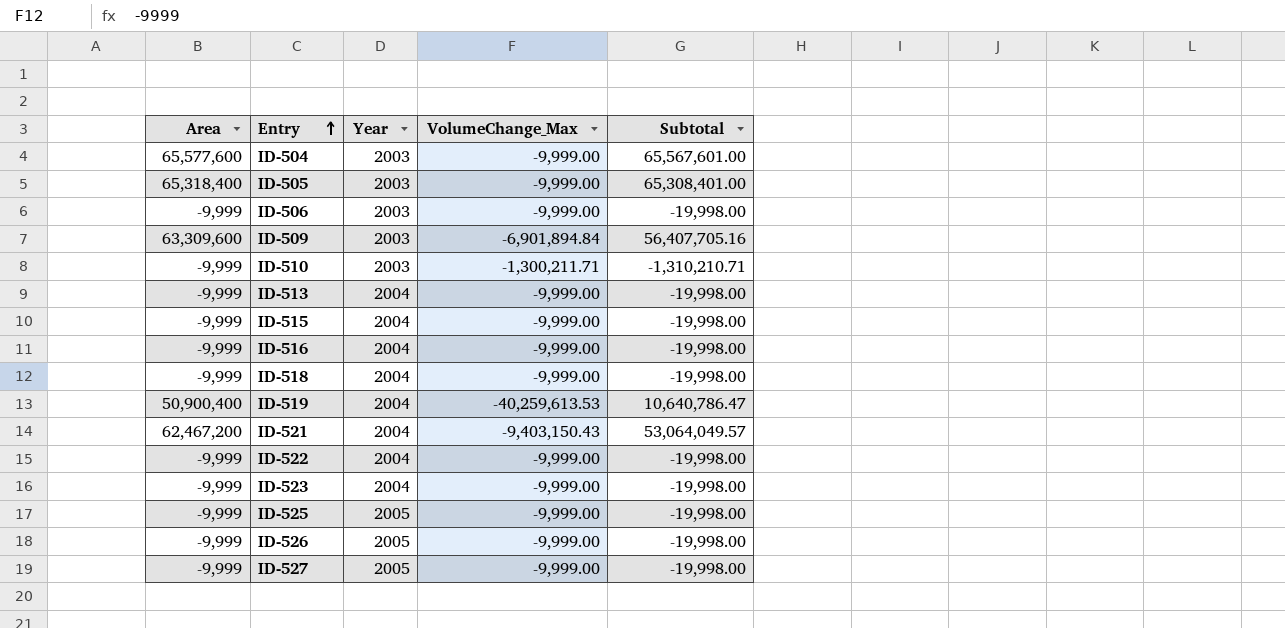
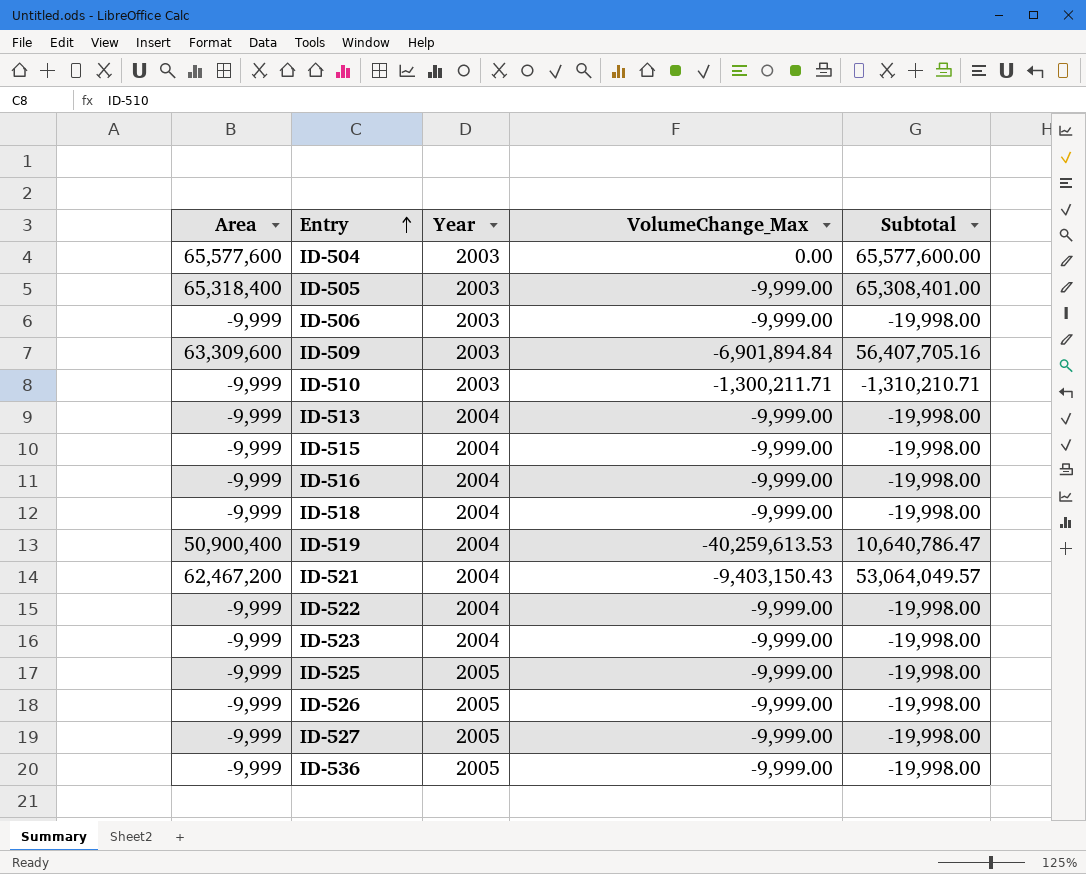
ID-504 | VolumeChange_Max: -9,999.00 -> 0.00
ID-504 | Subtotal: 65,567,601.00 -> 65,577,600.00
row ID-536: none -> -9,999 | 2005 | -9,999.00 | -19,998.00

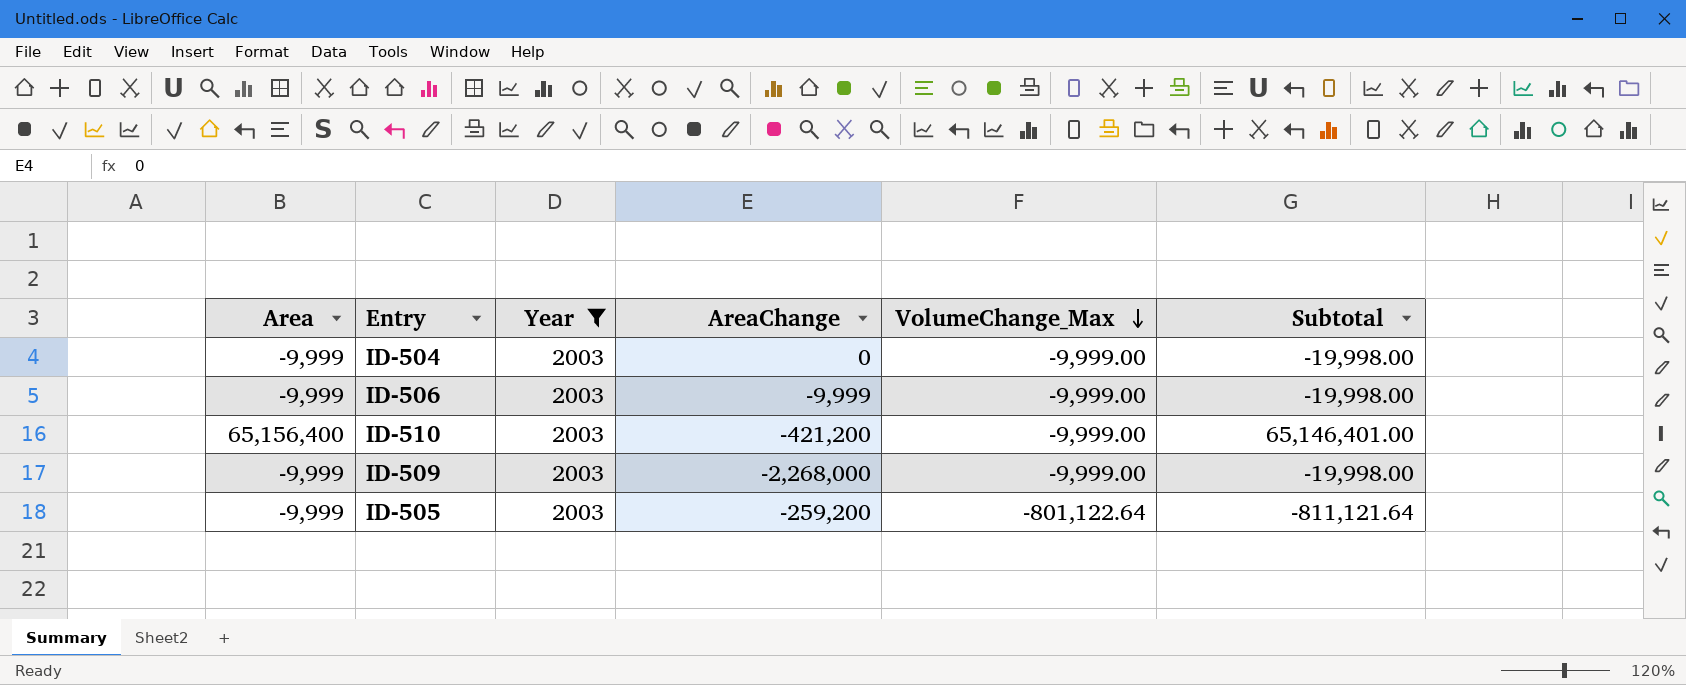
filter: none -> Year = 2003
row order: Entry ascending -> VolumeChange_Max descending
column AreaChange | position: none -> 4
ID-504 | Area: 65,577,600 -> -9,999
ID-504 | VolumeChange_Max: 0.00 -> -9,999.00
ID-504 | Subtotal: 65,577,600.00 -> -19,998.00
ID-510 | Area: -9,999 -> 65,156,400
ID-510 | VolumeChange_Max: -1,300,211.71 -> -9,999.00
ID-510 | Subtotal: -1,310,210.71 -> 65,146,401.00
ID-509 | Area: 63,309,600 -> -9,999
ID-509 | VolumeChange_Max: -6,901,894.84 -> -9,999.00
ID-509 | Subtotal: 56,407,705.16 -> -19,998.00
ID-505 | Area: 65,318,400 -> -9,999
ID-505 | VolumeChange_Max: -9,999.00 -> -801,122.64
ID-505 | Subtotal: 65,308,401.00 -> -811,121.64

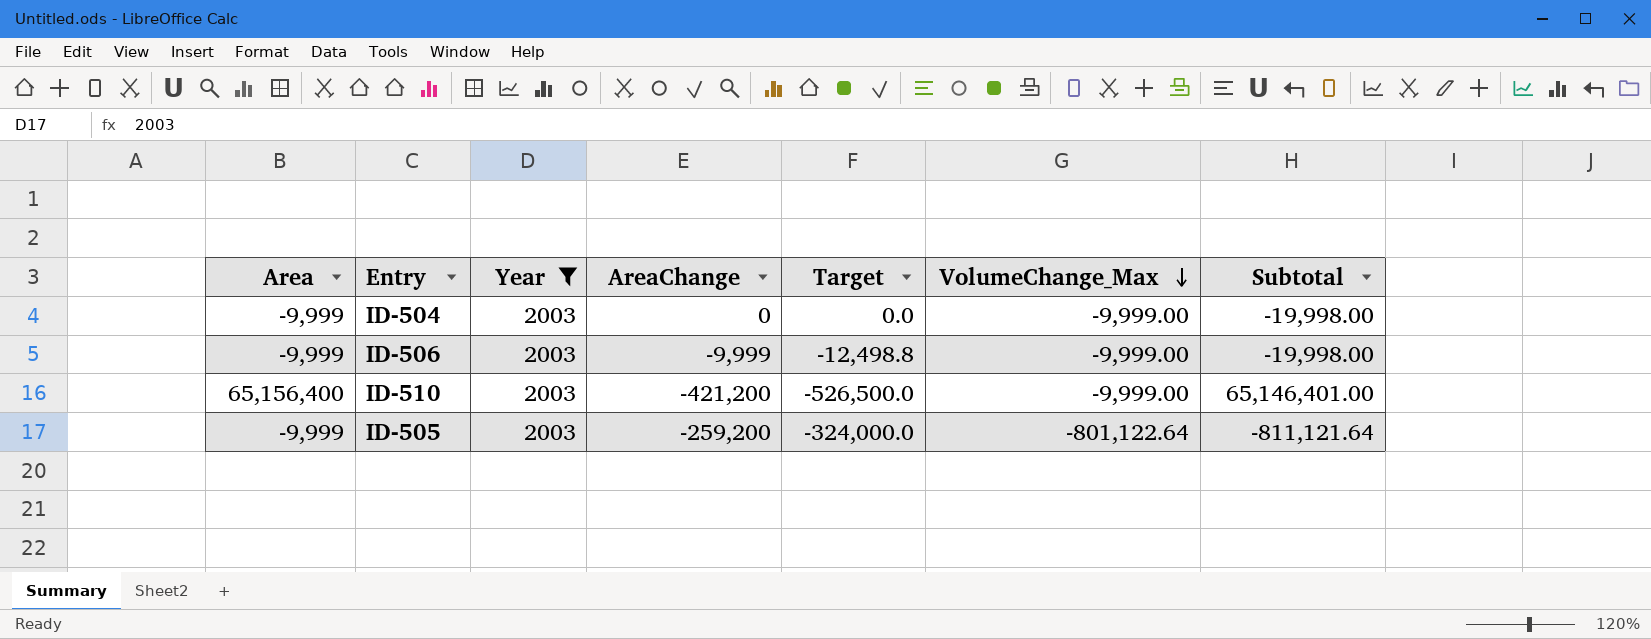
column Target | formula: none -> [AreaChange] * 1.25
row ID-509: -9,999 | 2003 | -2,268,000 | -9,999.00 | -19,998.00 -> none

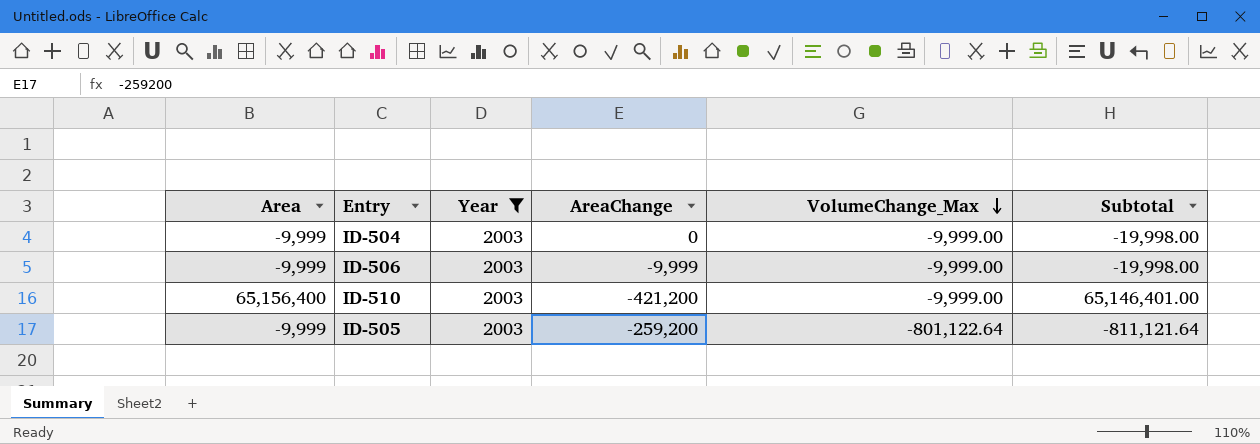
column Target | formula: [AreaChange] * 1.25 -> none

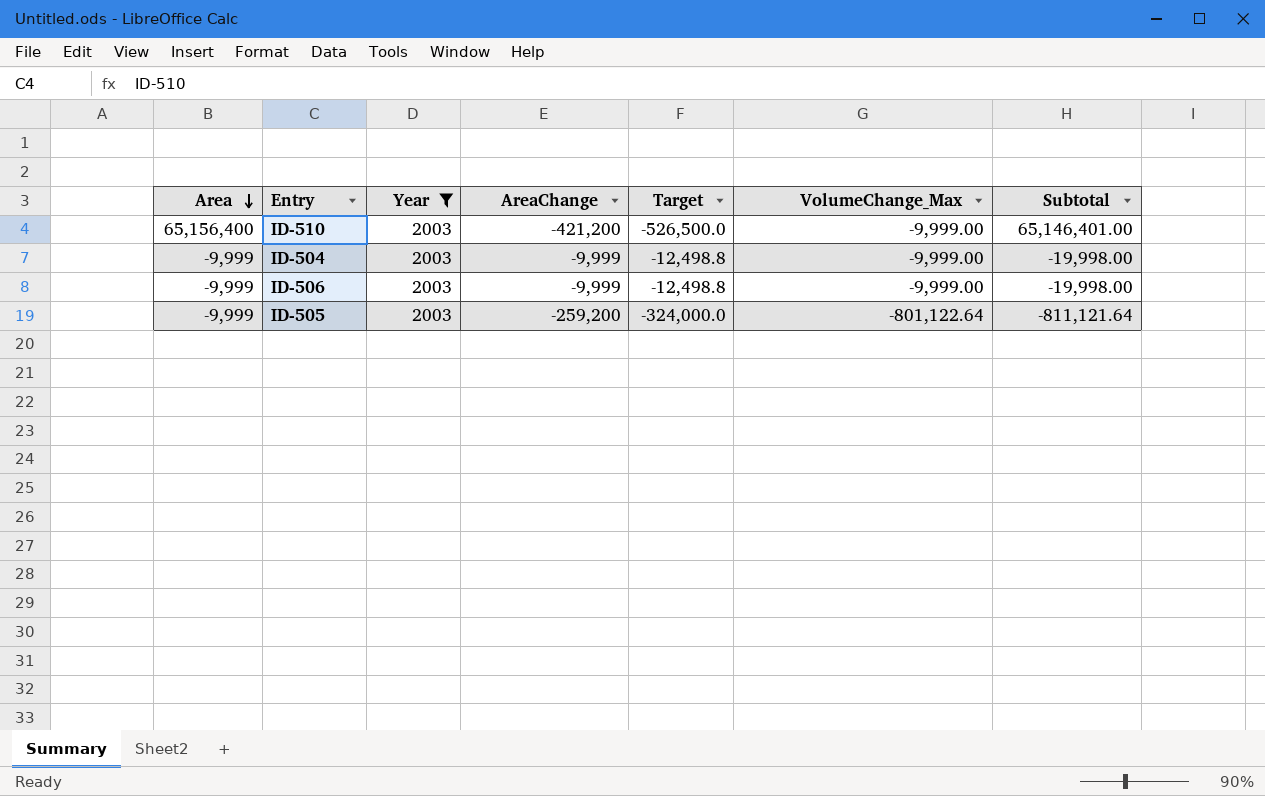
row order: VolumeChange_Max descending -> Area descending
column Target | formula: none -> [AreaChange] * 1.25
ID-504 | AreaChange: 0 -> -9,999

